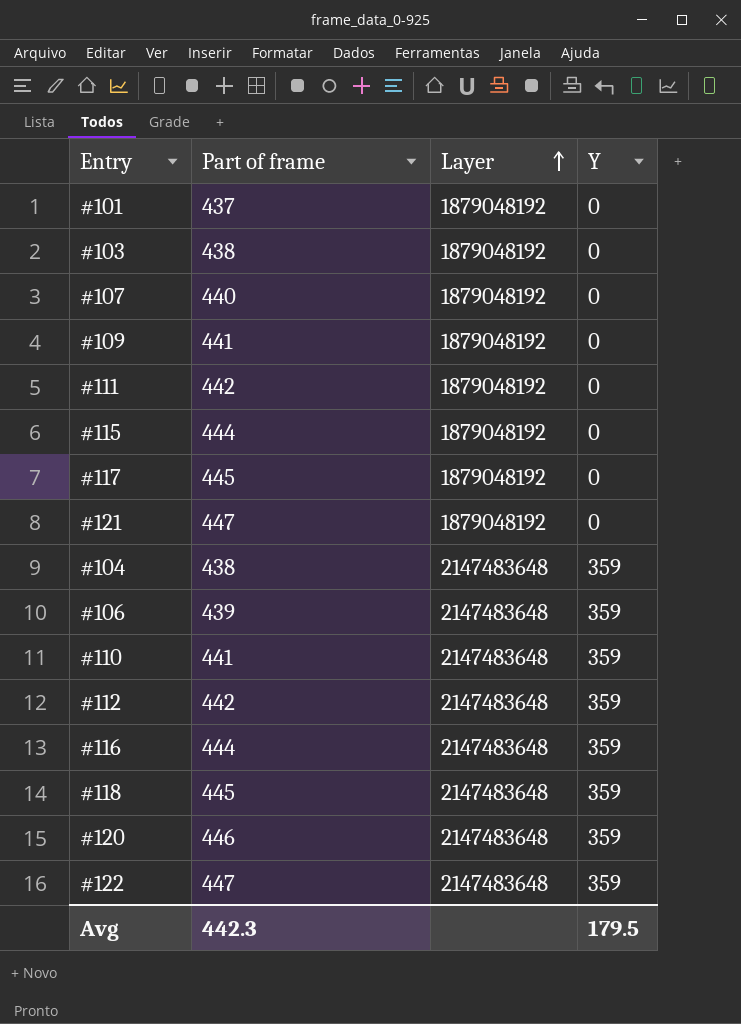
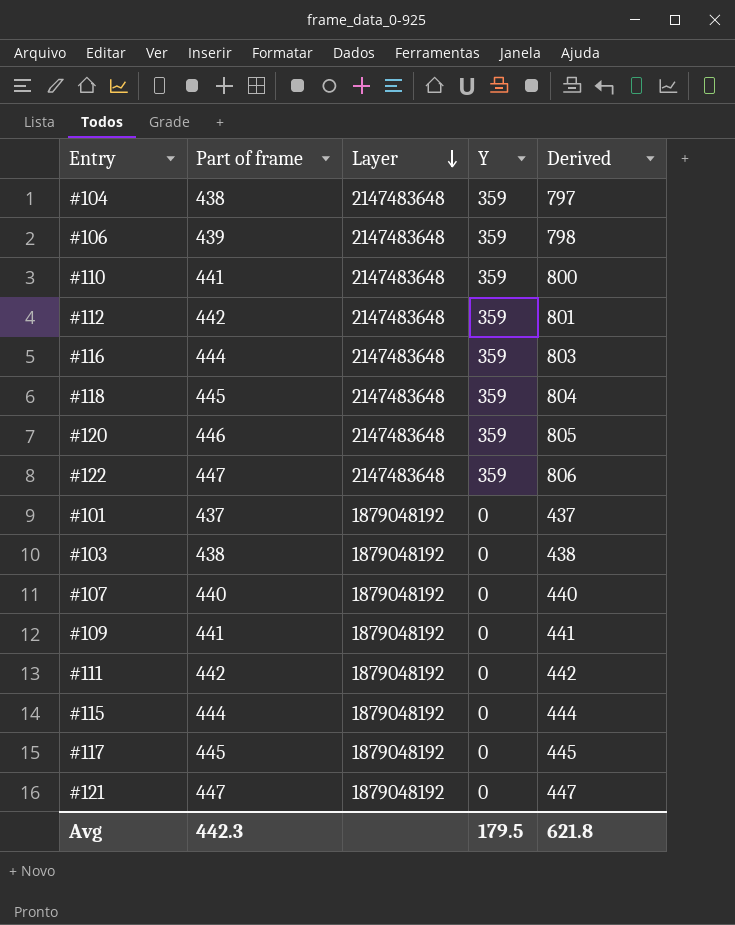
row order: Layer ascending -> Layer descending
column Derived | formula: none -> [Part of frame] + [Y]

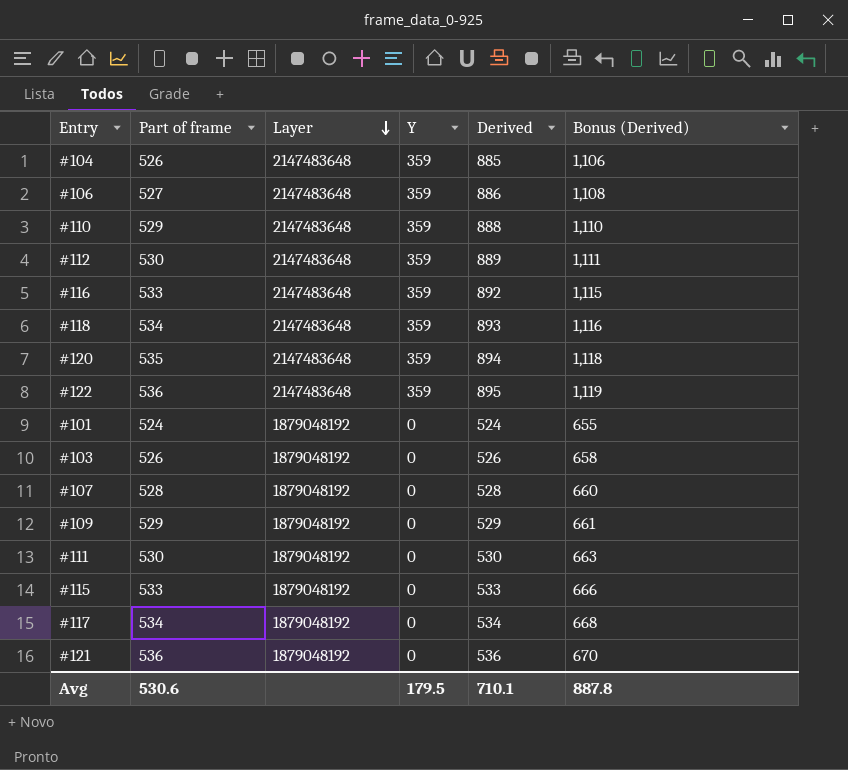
column Bonus (Derived) | formula: none -> [Derived] * 1.25
#104 | Part of frame: 438 -> 526
#104 | Derived: 797 -> 885
#106 | Part of frame: 439 -> 527
#106 | Derived: 798 -> 886
#110 | Part of frame: 441 -> 529
#110 | Derived: 800 -> 888
#112 | Part of frame: 442 -> 530
#112 | Derived: 801 -> 889
#116 | Part of frame: 444 -> 533
#116 | Derived: 803 -> 892
#118 | Part of frame: 445 -> 534
#118 | Derived: 804 -> 893
#120 | Part of frame: 446 -> 535
#120 | Derived: 805 -> 894
#122 | Part of frame: 447 -> 536
#122 | Derived: 806 -> 895
#101 | Part of frame: 437 -> 524
#101 | Derived: 437 -> 524
#103 | Part of frame: 438 -> 526
#103 | Derived: 438 -> 526
#107 | Part of frame: 440 -> 528
#107 | Derived: 440 -> 528
#109 | Part of frame: 441 -> 529
#109 | Derived: 441 -> 529
#111 | Part of frame: 442 -> 530
#111 | Derived: 442 -> 530
#115 | Part of frame: 444 -> 533
#115 | Derived: 444 -> 533
#117 | Part of frame: 445 -> 534
#117 | Derived: 445 -> 534
#121 | Part of frame: 447 -> 536
#121 | Derived: 447 -> 536
Avg | Part of frame: 442.3 -> 530.6
Avg | Derived: 621.8 -> 710.1

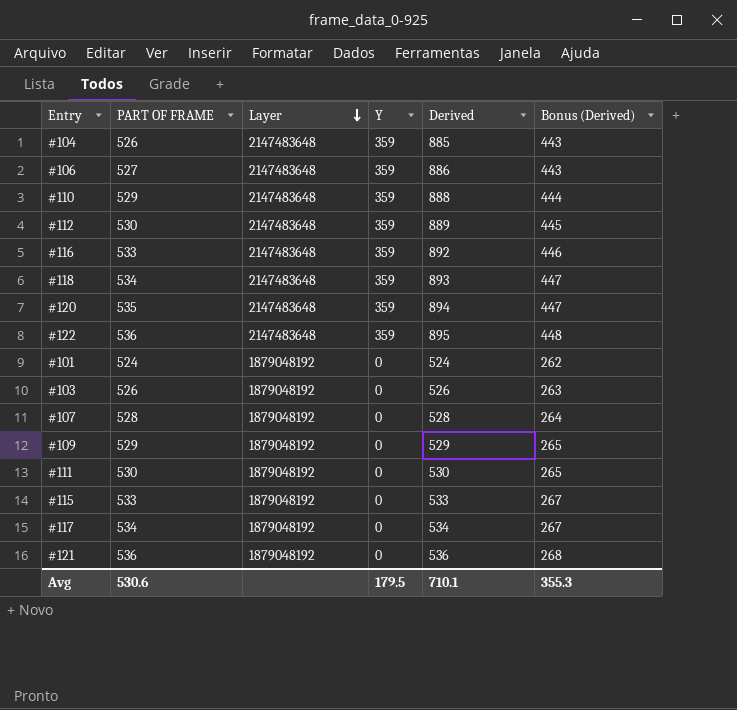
column name: Part of frame -> PART OF FRAME
column Bonus (Derived) | formula: [Derived] * 1.25 -> [Derived] * 0.5
Avg | Bonus (Derived): 887.8 -> 355.3

